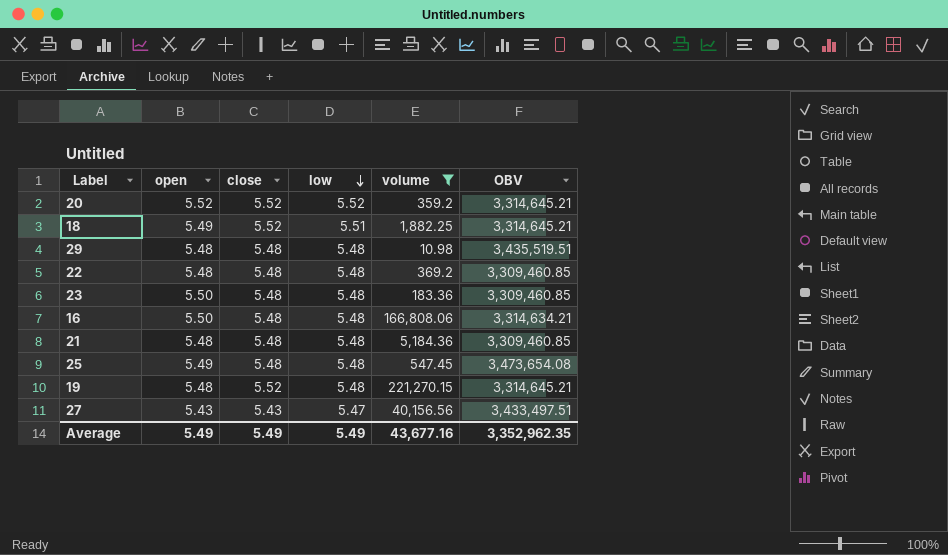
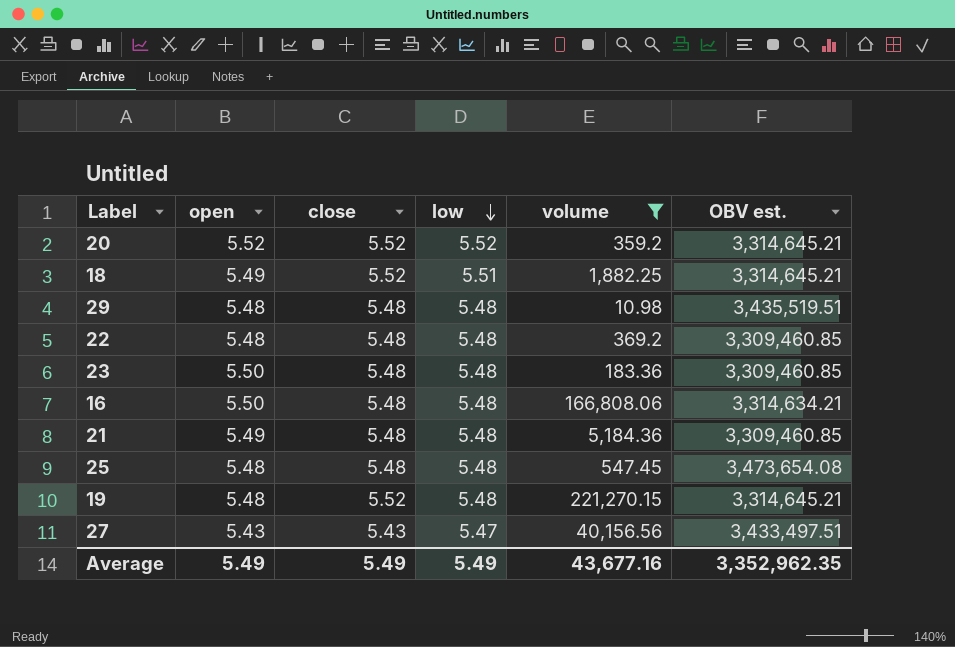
column name: OBV -> OBV est.
21 | open: 5.48 -> 5.49
25 | open: 5.49 -> 5.48

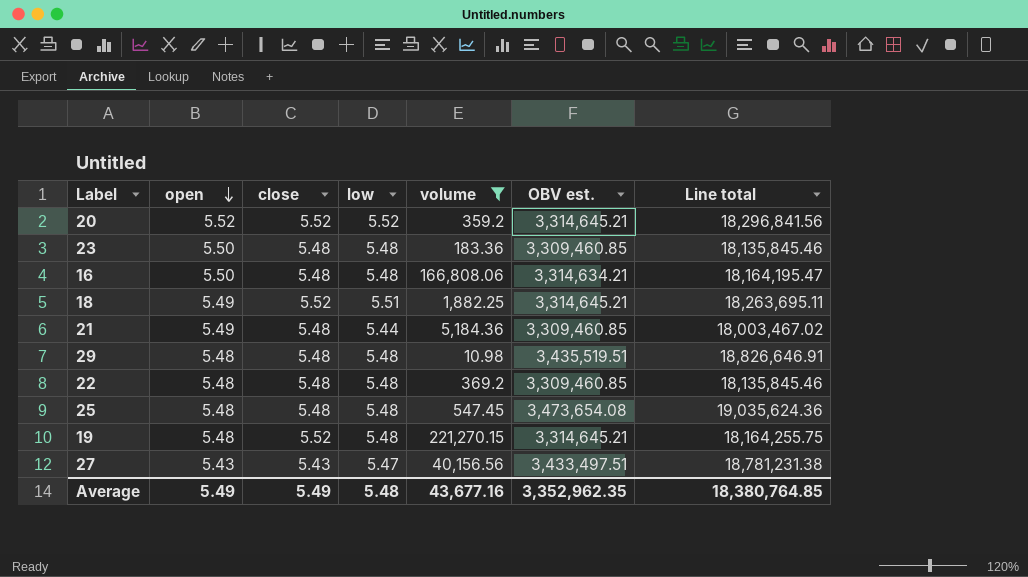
row order: low descending -> open descending
column Line total | formula: none -> [low] * [OBV est.]
21 | low: 5.48 -> 5.44
Average | low: 5.49 -> 5.48

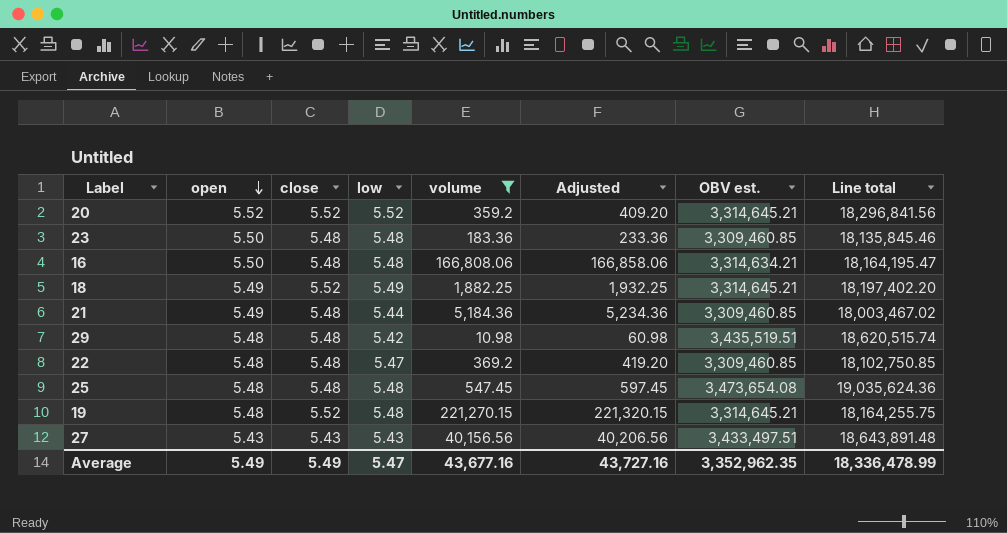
column Adjusted | formula: none -> [volume] + 50
18 | low: 5.51 -> 5.49
18 | Line total: 18,263,695.11 -> 18,197,402.20
29 | low: 5.48 -> 5.42
29 | Line total: 18,826,646.91 -> 18,620,515.74
22 | low: 5.48 -> 5.47
22 | Line total: 18,135,845.46 -> 18,102,750.85
27 | low: 5.47 -> 5.43
27 | Line total: 18,781,231.38 -> 18,643,891.48
Average | low: 5.48 -> 5.47
Average | Line total: 18,380,764.85 -> 18,336,478.99

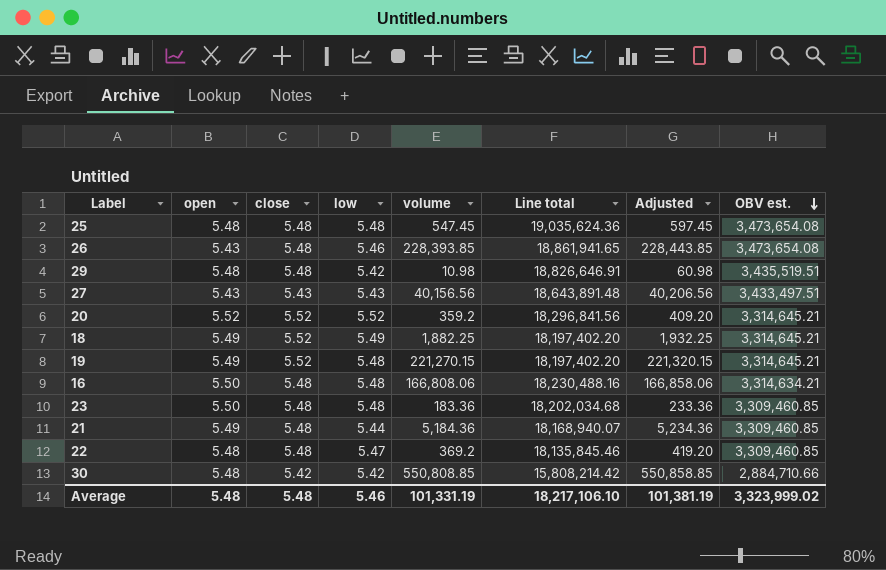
filter: volume <= 221,270.15 -> none
row order: open descending -> OBV est. descending
column Line total | formula: [low] * [OBV est.] -> [open] * [OBV est.]
column Line total | position: 8 -> 6
19 | open: 5.48 -> 5.49
Average | open: 5.49 -> 5.48
Average | close: 5.49 -> 5.48
Average | low: 5.47 -> 5.46
Average | volume: 43,677.16 -> 101,331.19
Average | Line total: 18,336,478.99 -> 18,217,106.10
Average | Adjusted: 43,727.16 -> 101,381.19
Average | OBV est.: 3,352,962.35 -> 3,323,999.02

